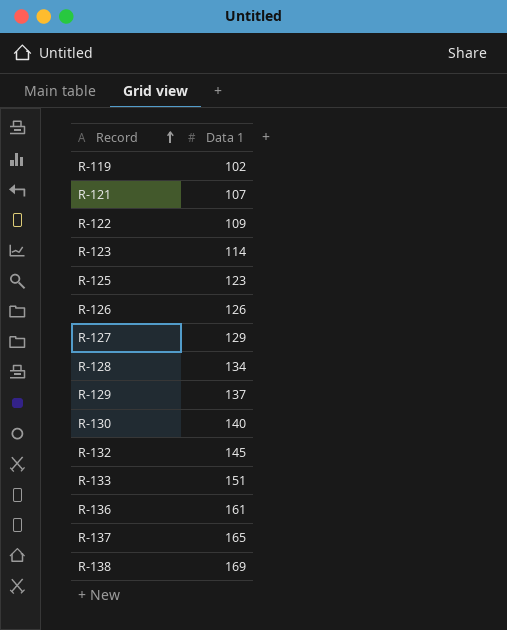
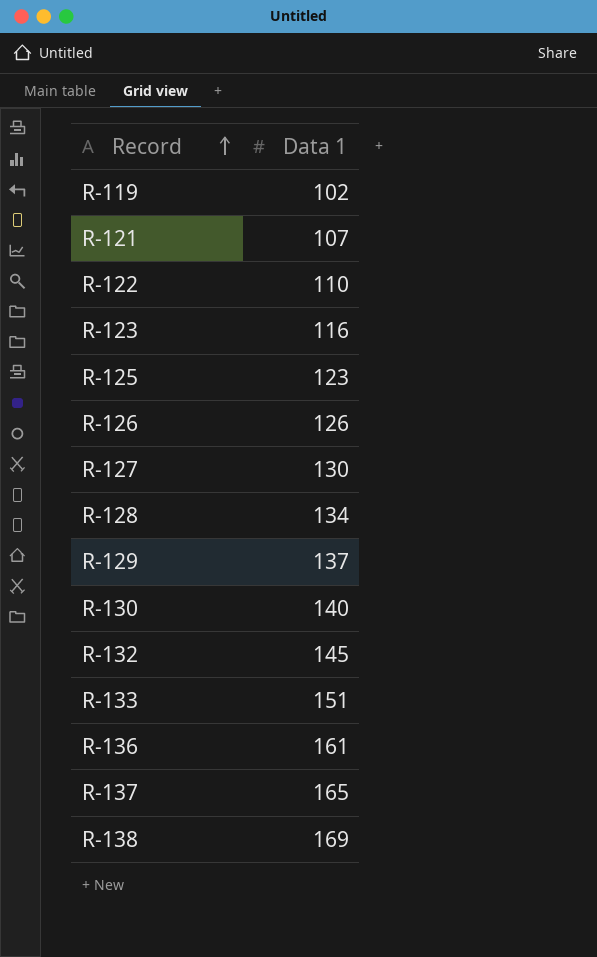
R-122 | Data 1: 109 -> 110
R-123 | Data 1: 114 -> 116
R-127 | Data 1: 129 -> 130

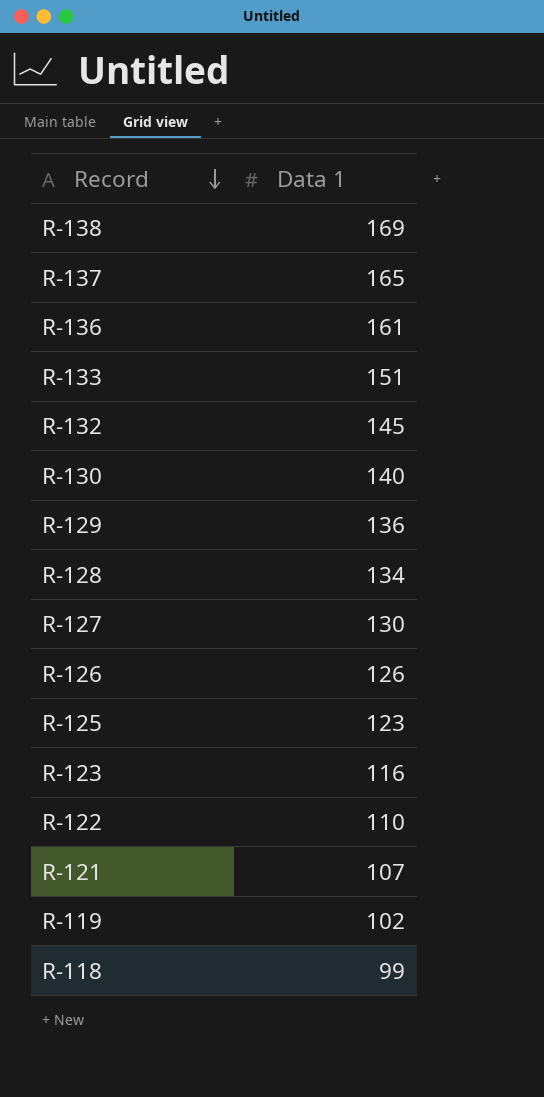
row order: Record ascending -> Record descending
R-129 | Data 1: 137 -> 136
row R-118: none -> 99

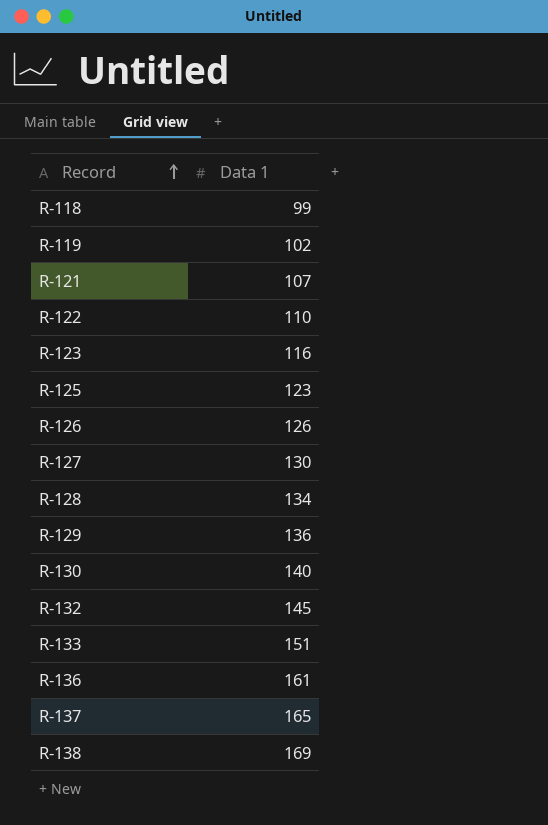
row order: Record descending -> Record ascending

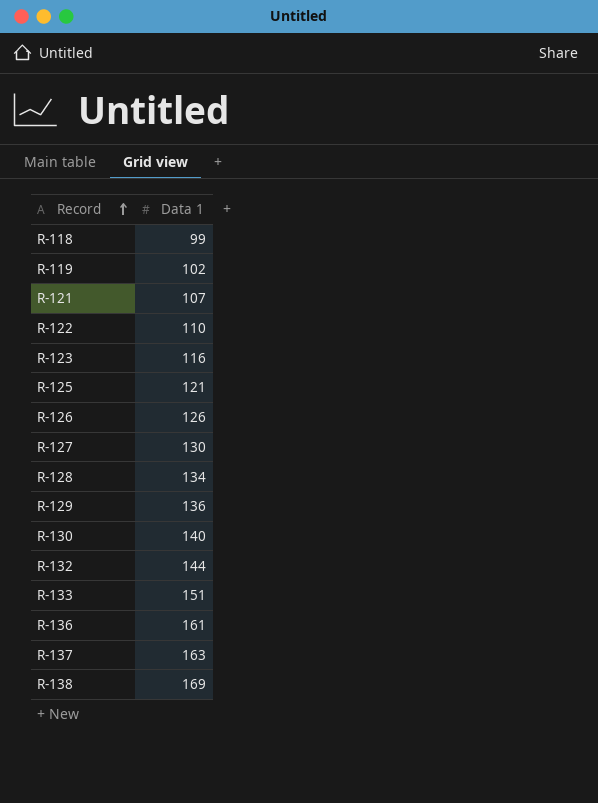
R-125 | Data 1: 123 -> 121
R-132 | Data 1: 145 -> 144
R-137 | Data 1: 165 -> 163

